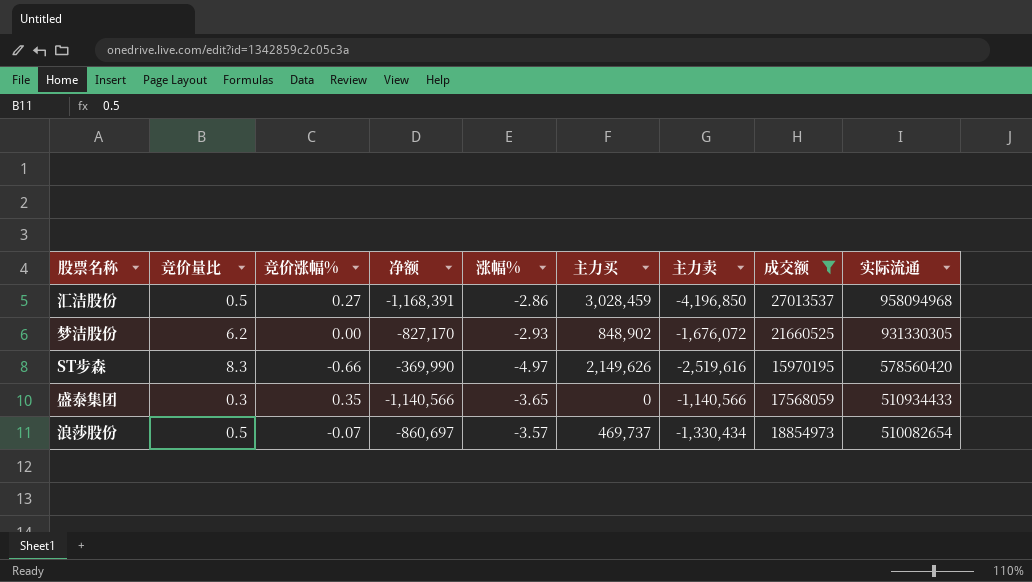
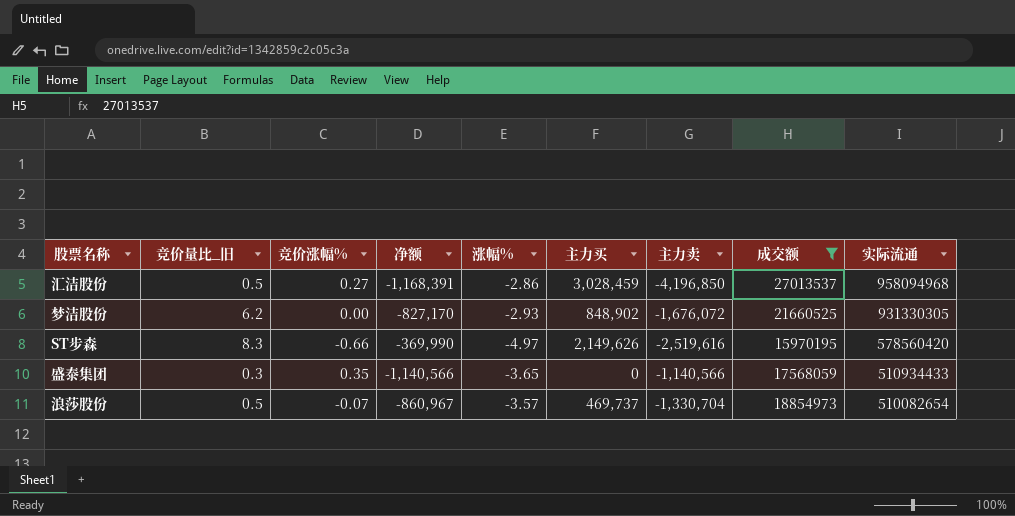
column name: 竞价量比 -> 竞价量比_旧
浪莎股份 | 净额: -860,697 -> -860,967
浪莎股份 | 主力卖: -1,330,434 -> -1,330,704

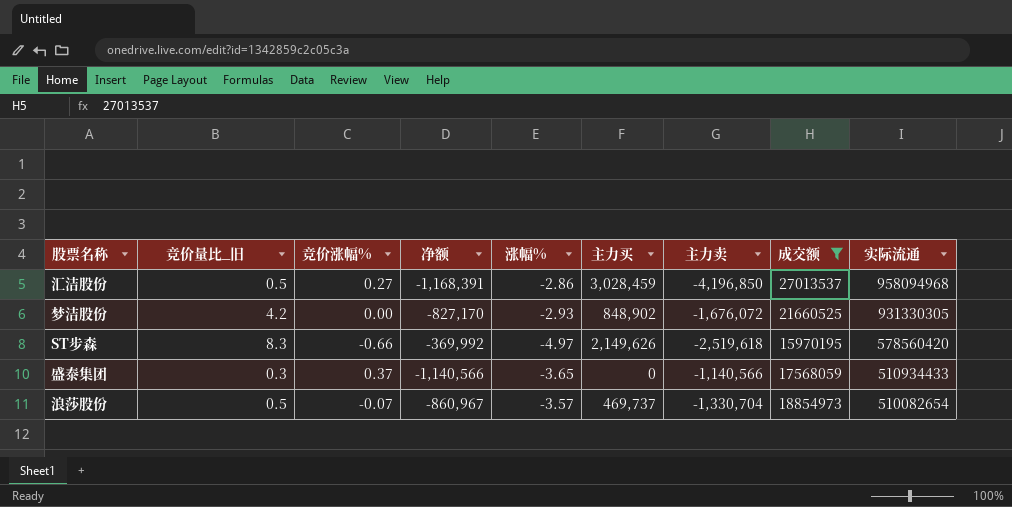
梦洁股份 | 竞价量比_旧: 6.2 -> 4.2
ST步森 | 净额: -369,990 -> -369,992
ST步森 | 主力卖: -2,519,616 -> -2,519,618
盛泰集团 | 竞价涨幅%: 0.35 -> 0.37

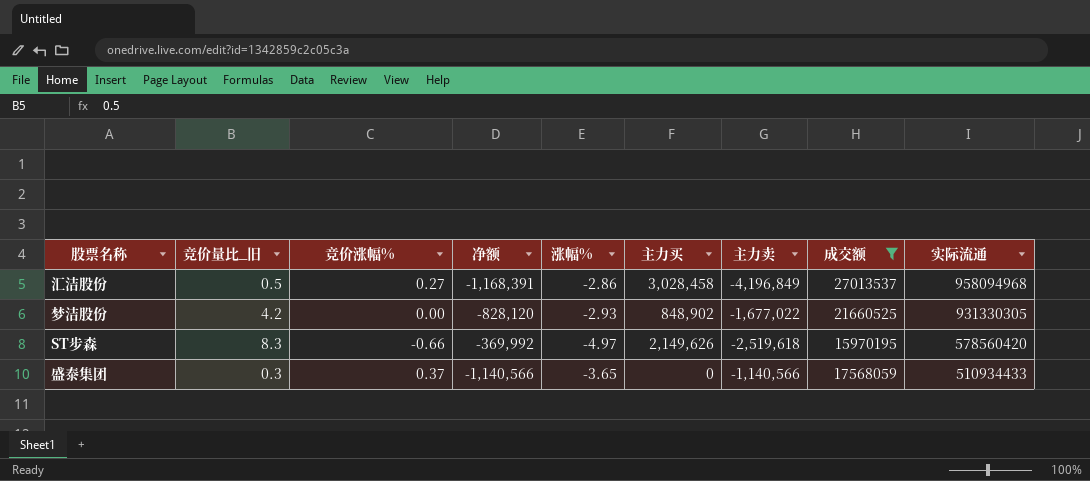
row 浪莎股份: 0.5 | -0.07 | -860,967 | -3.57 | 469,737 | -1,330,704 | 18854973 | 510082654 -> none
汇洁股份 | 主力买: 3,028,459 -> 3,028,458
汇洁股份 | 主力卖: -4,196,850 -> -4,196,849
梦洁股份 | 净额: -827,170 -> -828,120
梦洁股份 | 主力卖: -1,676,072 -> -1,677,022

